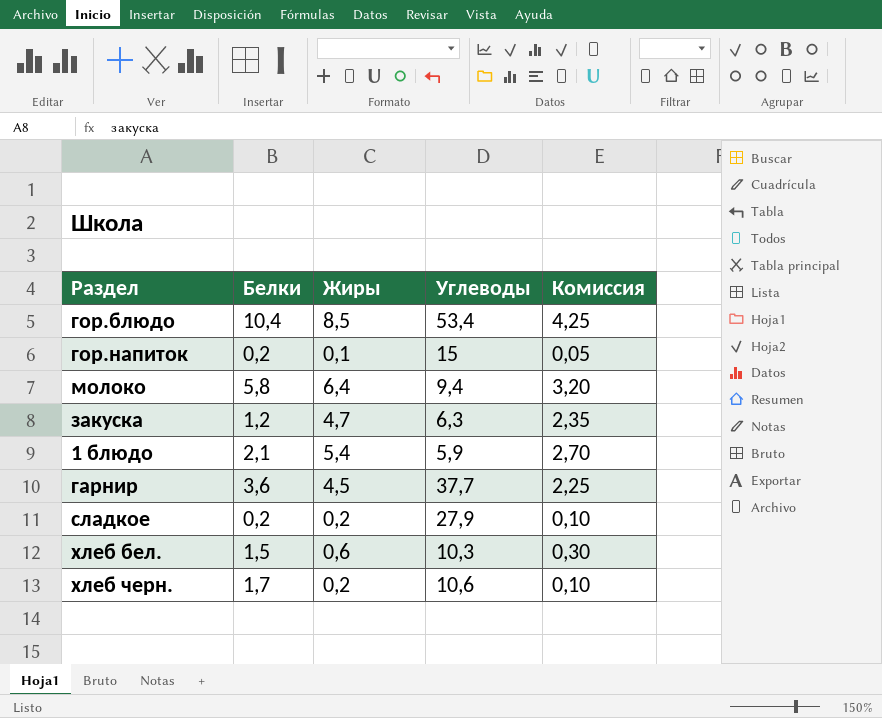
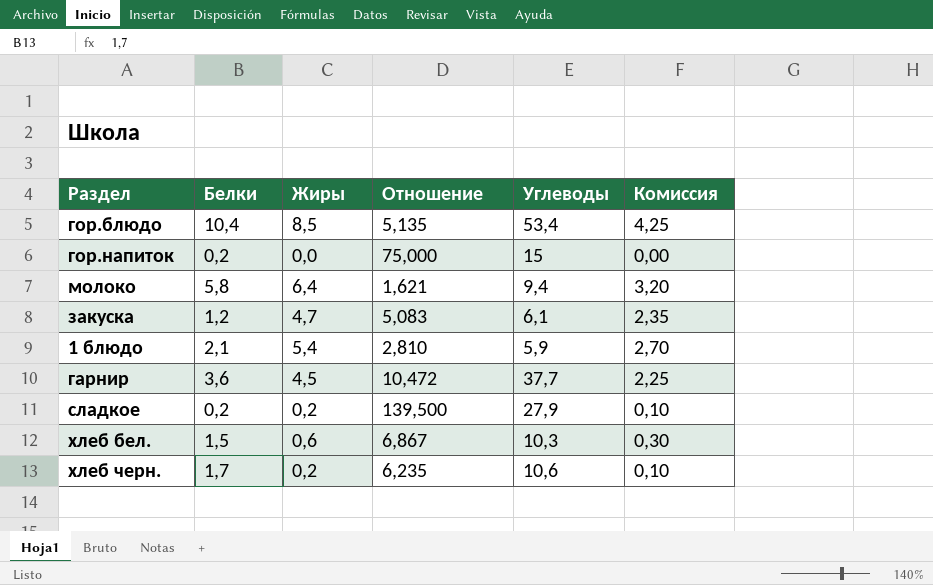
column Отношение | formula: none -> [Углеводы] / [Белки]
гор.напиток | Жиры: 0,1 -> 0,0
гор.напиток | Комиссия: 0,05 -> 0,00
закуска | Углеводы: 6,3 -> 6,1

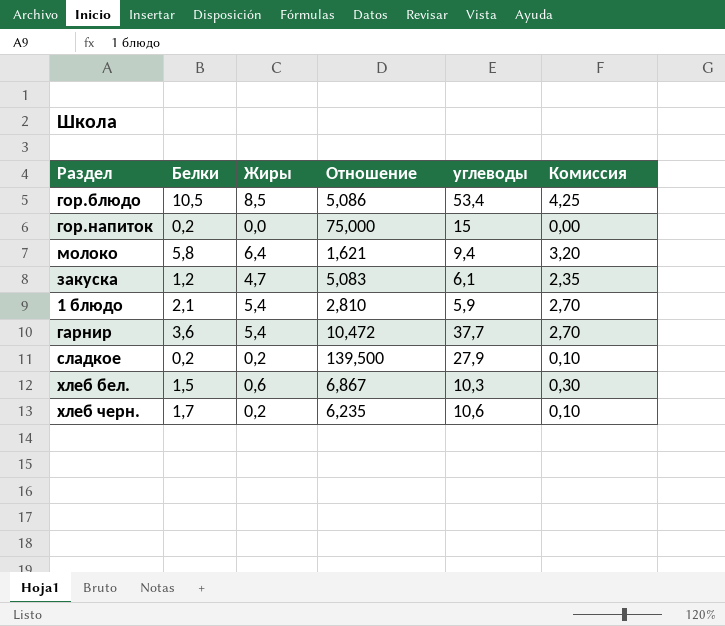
column name: Углеводы -> углеводы
гор.блюдо | Белки: 10,4 -> 10,5
гор.блюдо | Отношение: 5,135 -> 5,086
гарнир | Жиры: 4,5 -> 5,4
гарнир | Комиссия: 2,25 -> 2,70

